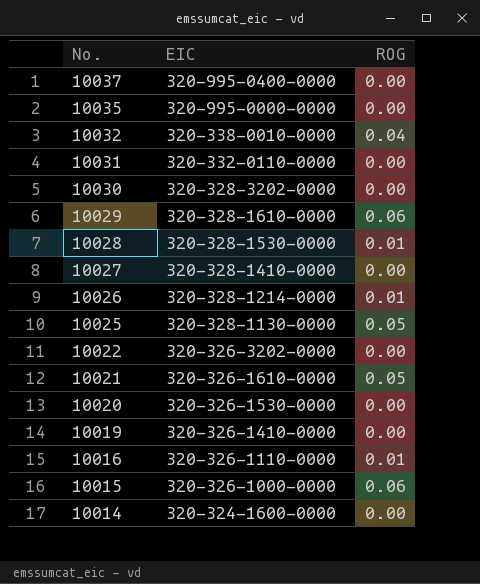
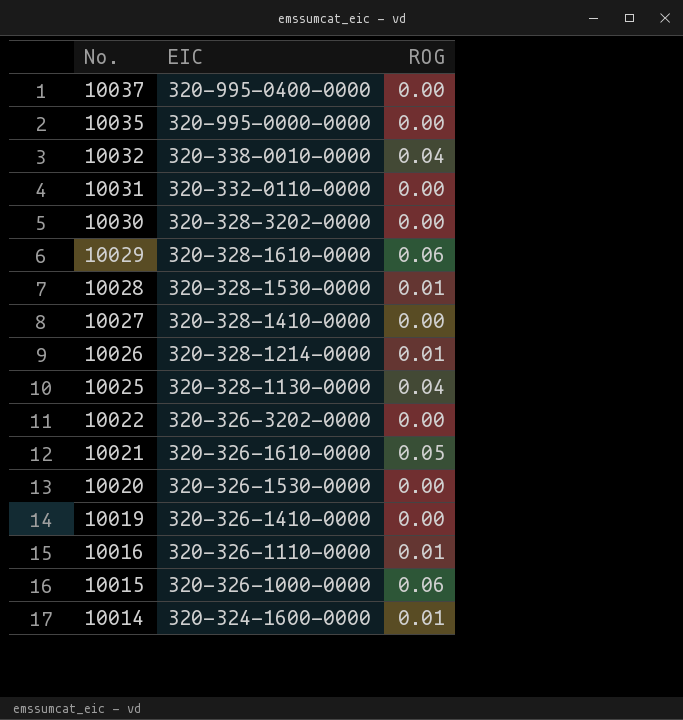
10025 | ROG: 0.05 -> 0.04
10014 | ROG: 0.00 -> 0.01

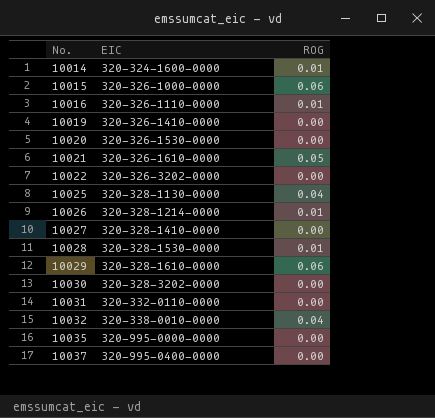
row order: No. descending -> No. ascending

